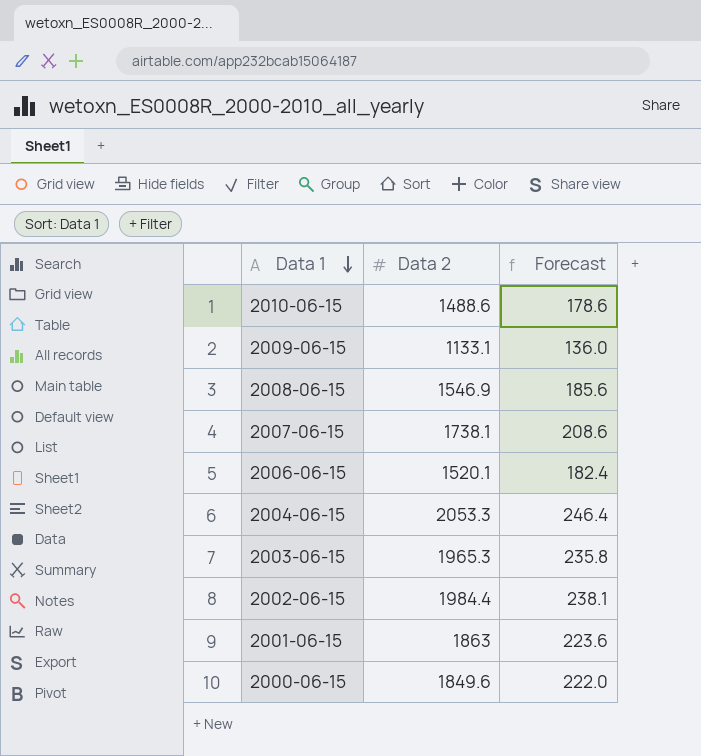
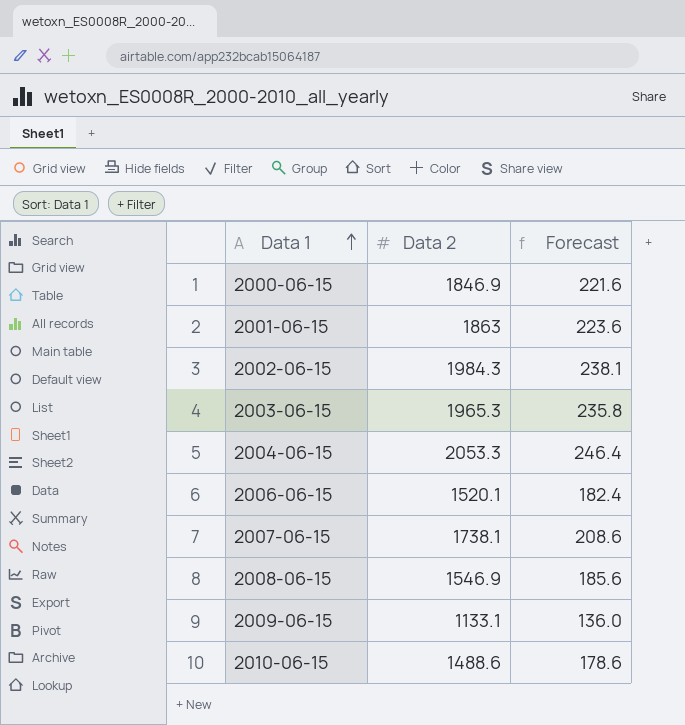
row order: Data 1 descending -> Data 1 ascending
2000-06-15 | Data 2: 1849.6 -> 1846.9
2000-06-15 | Forecast: 222.0 -> 221.6
2002-06-15 | Data 2: 1984.4 -> 1984.3

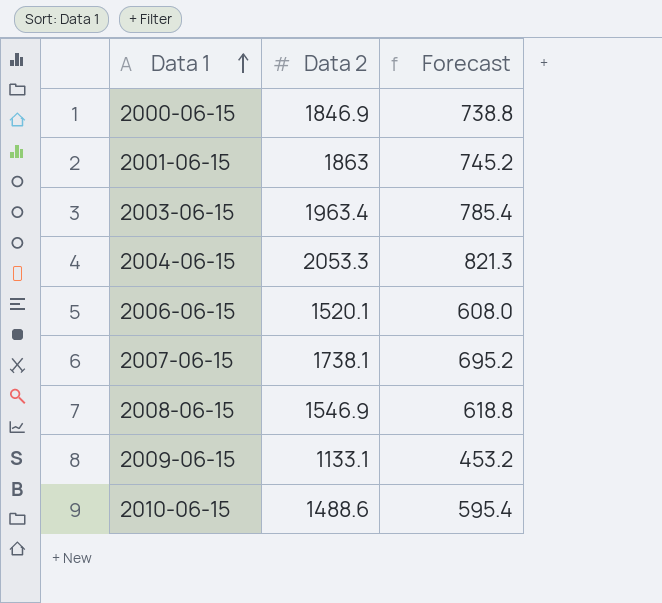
column Forecast | formula: [Data 2] * 0.12 -> [Data 2] * 0.4
row 2002-06-15: 1984.3 | 238.1 -> none
2003-06-15 | Data 2: 1965.3 -> 1963.4

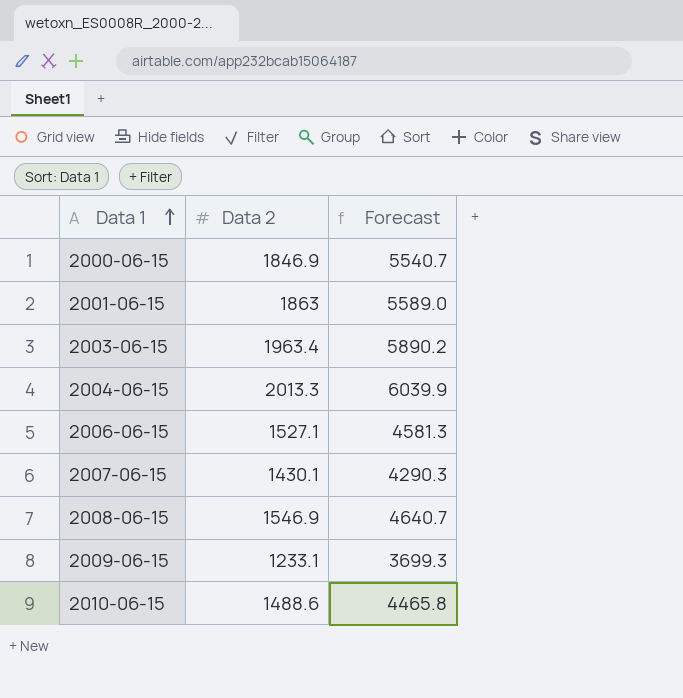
column Forecast | formula: [Data 2] * 0.4 -> [Data 2] * 3
2004-06-15 | Data 2: 2053.3 -> 2013.3
2006-06-15 | Data 2: 1520.1 -> 1527.1
2007-06-15 | Data 2: 1738.1 -> 1430.1
2009-06-15 | Data 2: 1133.1 -> 1233.1

